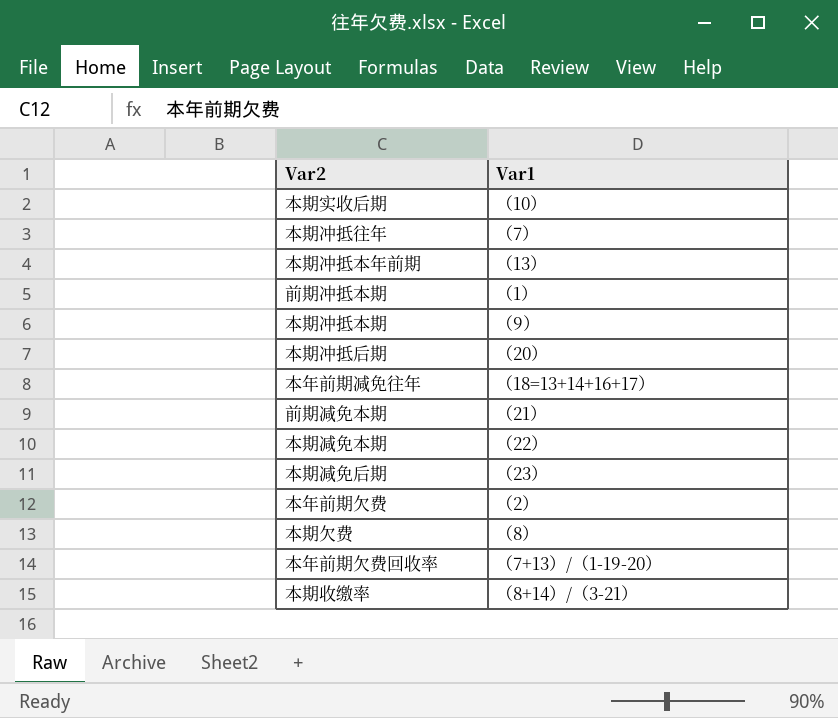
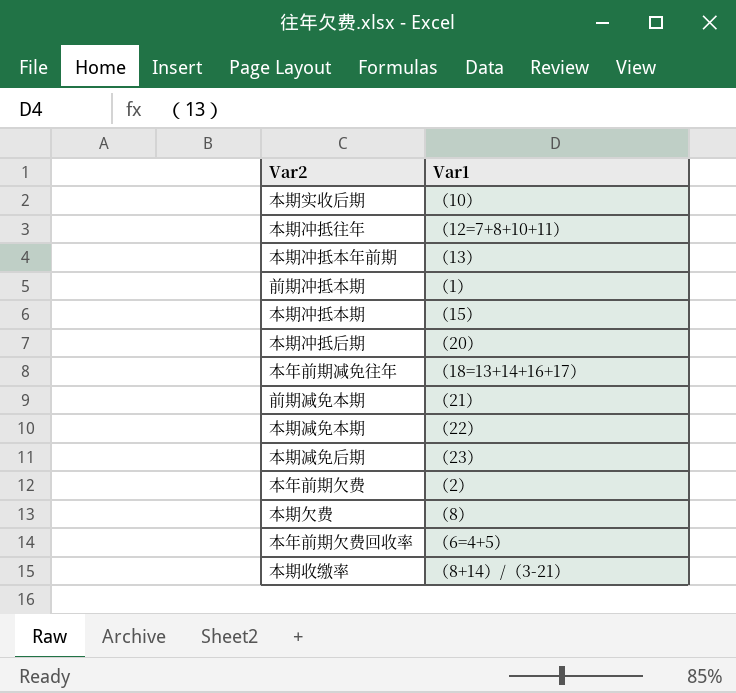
本期冲抵往年 | Var1: （7） -> （12=7+8+10+11）
本期冲抵本期 | Var1: （9） -> （15）
本年前期欠费回收率 | Var1: （7+13）/（1-19-20） -> （6=4+5）

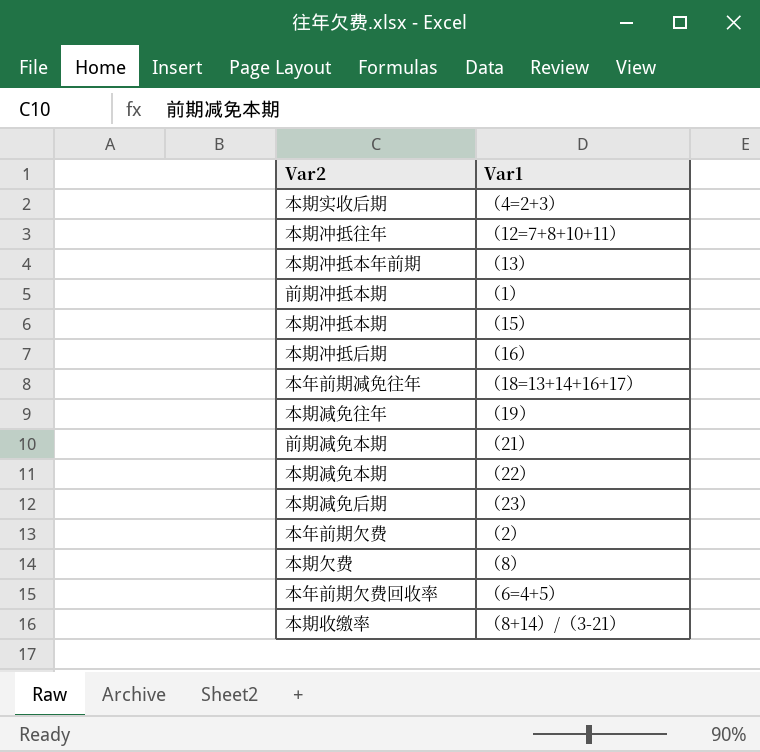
本期实收后期 | Var1: （10） -> （4=2+3）
本期冲抵后期 | Var1: （20） -> （16）
row 本期减免往年: none -> （19）

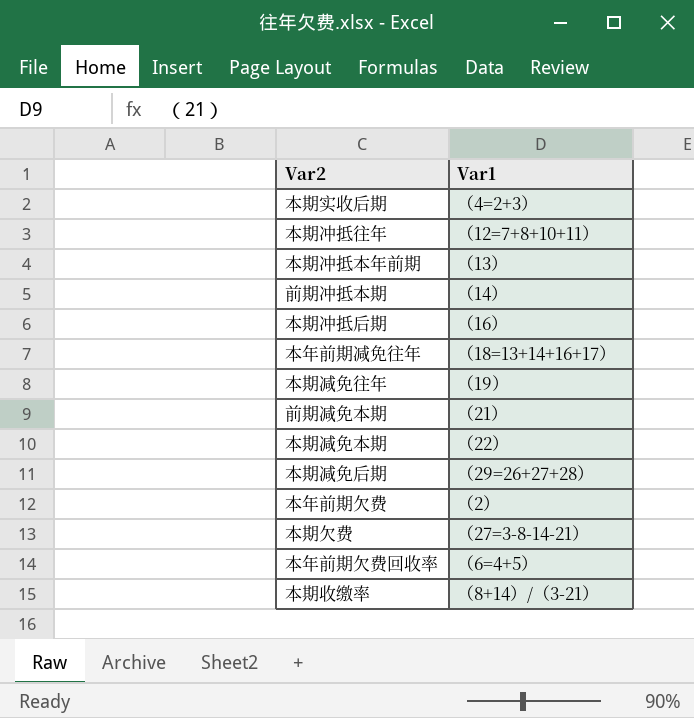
row 本期冲抵本期: （15） -> none
前期冲抵本期 | Var1: （1） -> （14）
本期减免后期 | Var1: （23） -> （29=26+27+28）
本期欠费 | Var1: （8） -> （27=3-8-14-21）

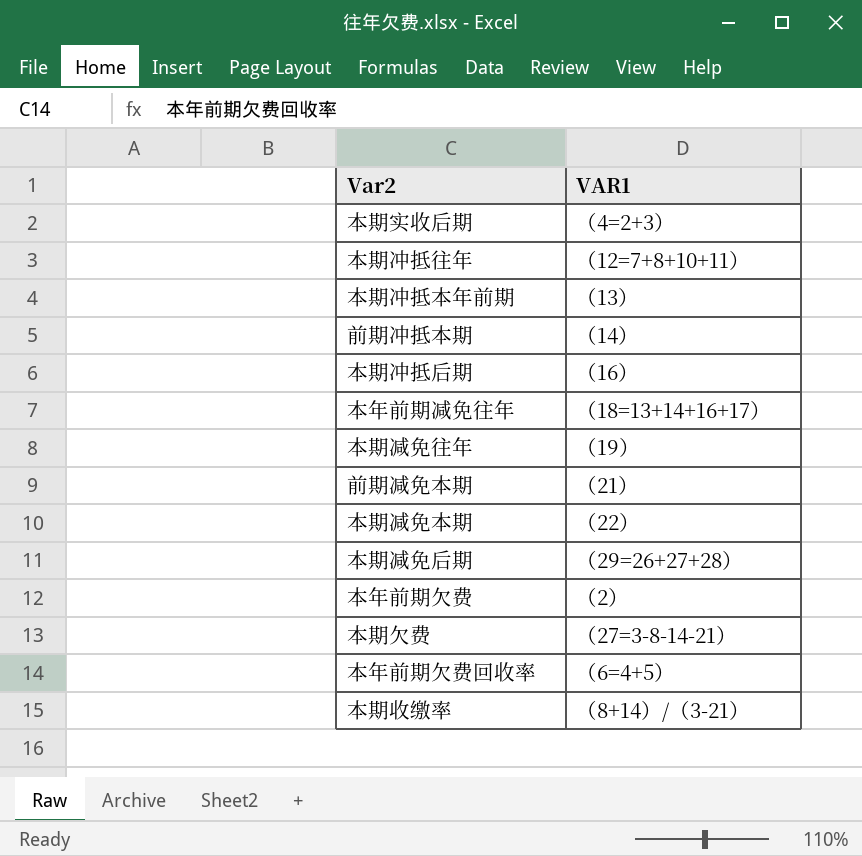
column name: Var1 -> VAR1

